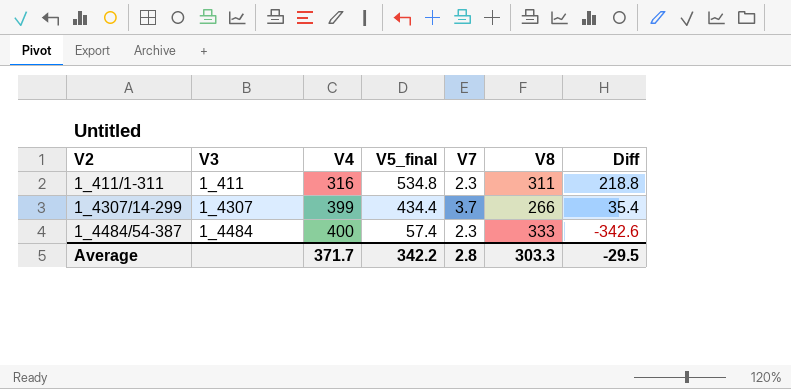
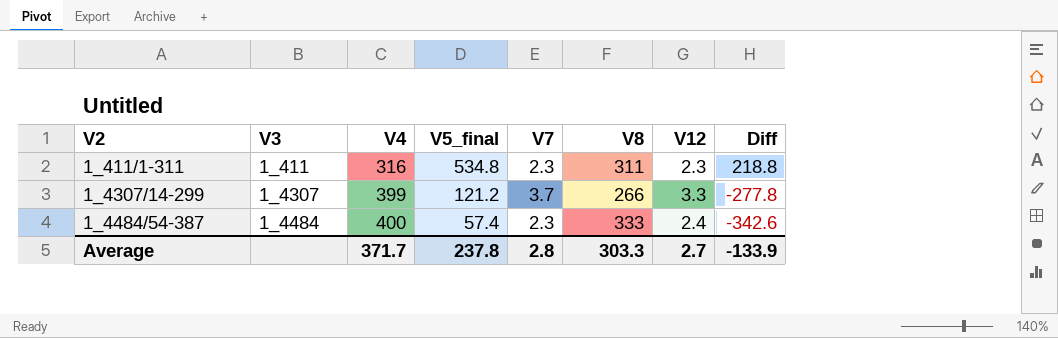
column V12 | position: none -> 7
1_4307/14-299 | V5_final: 434.4 -> 121.2
1_4307/14-299 | Diff: 35.4 -> -277.8
Average | V5_final: 342.2 -> 237.8
Average | Diff: -29.5 -> -133.9

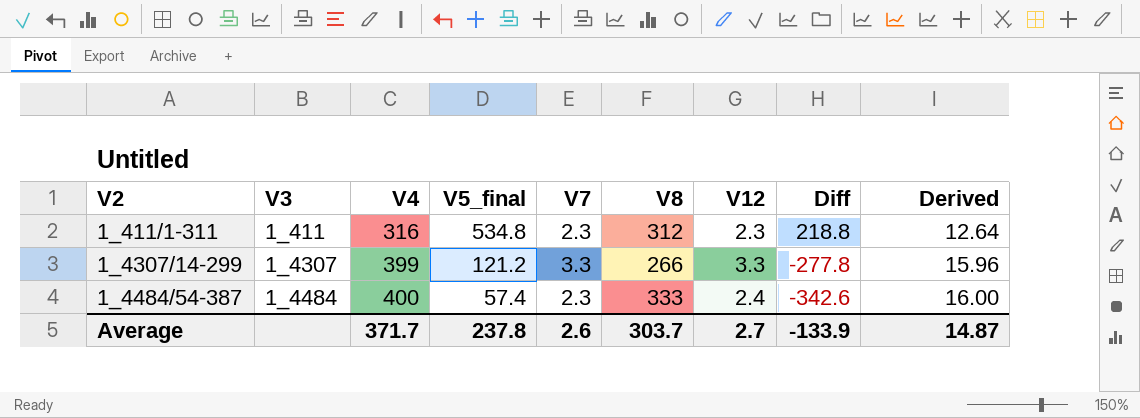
column Derived | formula: none -> [V4] * 0.04
1_411/1-311 | V8: 311 -> 312
1_4307/14-299 | V7: 3.7 -> 3.3
Average | V7: 2.8 -> 2.6
Average | V8: 303.3 -> 303.7

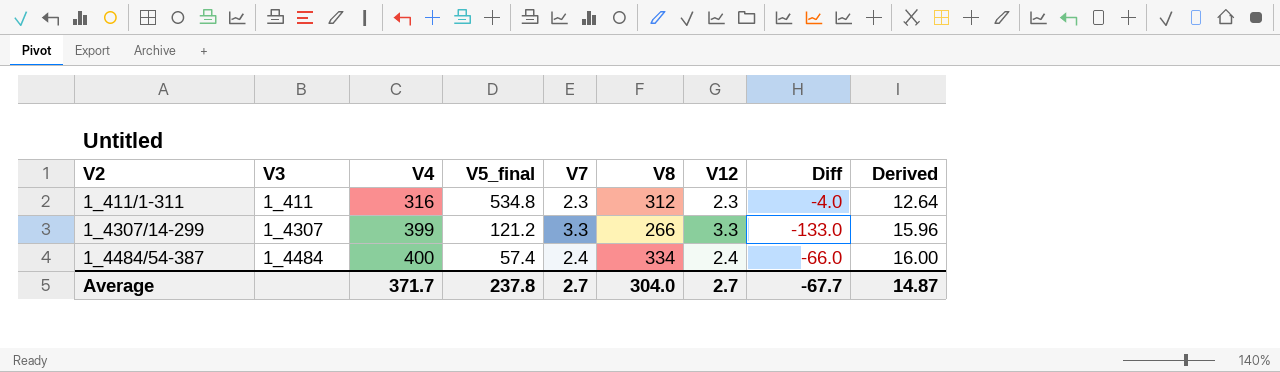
column Diff | formula: [V5_final] - [V4] -> [V8] - [V4]
1_4484/54-387 | V7: 2.3 -> 2.4
1_4484/54-387 | V8: 333 -> 334
Average | V7: 2.6 -> 2.7
Average | V8: 303.7 -> 304.0
Average | Diff: -133.9 -> -67.7

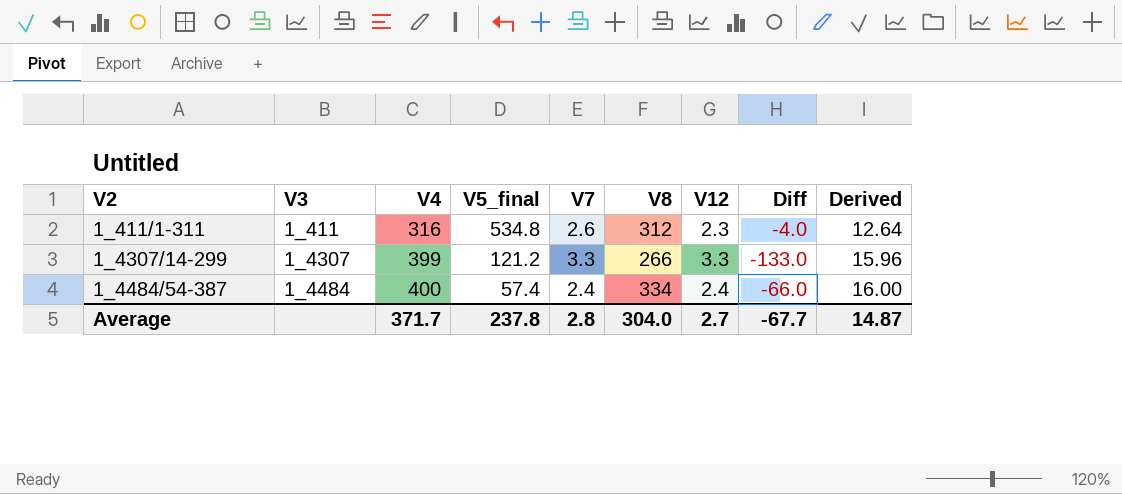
1_411/1-311 | V7: 2.3 -> 2.6
Average | V7: 2.7 -> 2.8

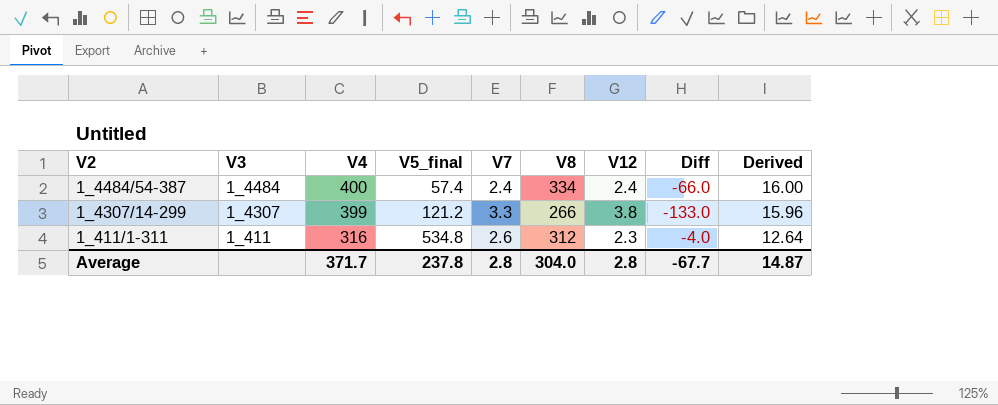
row order: V2 ascending -> V2 descending
1_4307/14-299 | V12: 3.3 -> 3.8
Average | V12: 2.7 -> 2.8

